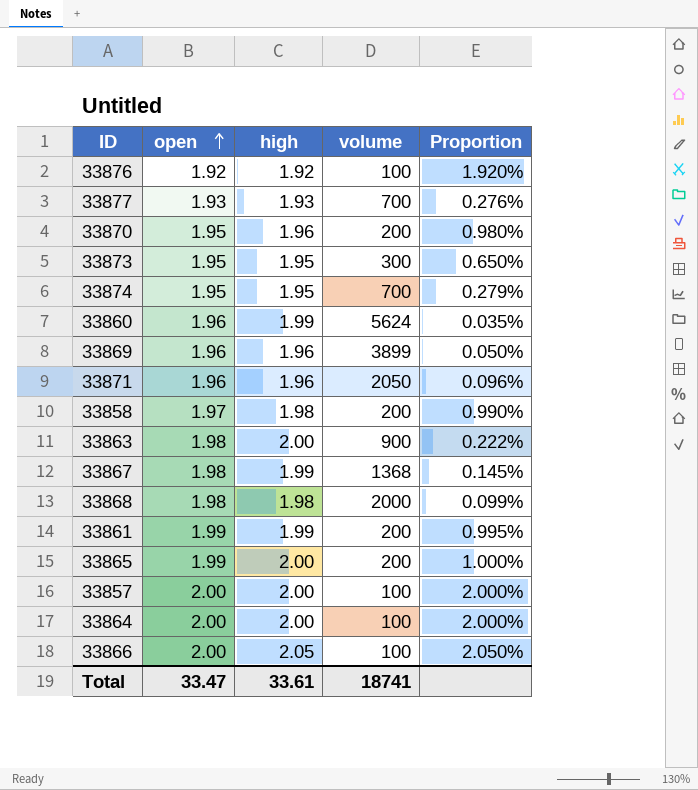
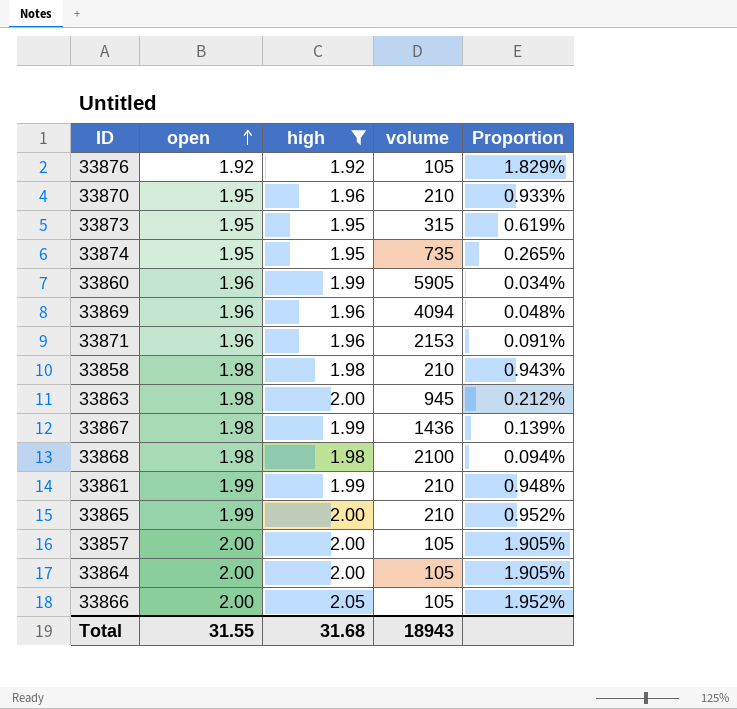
filter: none -> high != 1.93
33876 | volume: 100 -> 105
33876 | Proportion: 1.920% -> 1.829%
33870 | volume: 200 -> 210
33870 | Proportion: 0.980% -> 0.933%
33873 | volume: 300 -> 315
33873 | Proportion: 0.650% -> 0.619%
33874 | volume: 700 -> 735
33874 | Proportion: 0.279% -> 0.265%
33860 | volume: 5624 -> 5905
33860 | Proportion: 0.035% -> 0.034%
33869 | volume: 3899 -> 4094
33869 | Proportion: 0.050% -> 0.048%
33871 | volume: 2050 -> 2153
33871 | Proportion: 0.096% -> 0.091%
33858 | open: 1.97 -> 1.98
33858 | volume: 200 -> 210
33858 | Proportion: 0.990% -> 0.943%
33863 | volume: 900 -> 945
33863 | Proportion: 0.222% -> 0.212%
33867 | volume: 1368 -> 1436
33867 | Proportion: 0.145% -> 0.139%
33868 | volume: 2000 -> 2100
33868 | Proportion: 0.099% -> 0.094%
33861 | volume: 200 -> 210
33861 | Proportion: 0.995% -> 0.948%
33865 | volume: 200 -> 210
33865 | Proportion: 1.000% -> 0.952%
33857 | volume: 100 -> 105
33857 | Proportion: 2.000% -> 1.905%
33864 | volume: 100 -> 105
33864 | Proportion: 2.000% -> 1.905%
33866 | volume: 100 -> 105
33866 | Proportion: 2.050% -> 1.952%
Total | open: 33.47 -> 31.55
Total | high: 33.61 -> 31.68
Total | volume: 18741 -> 18943

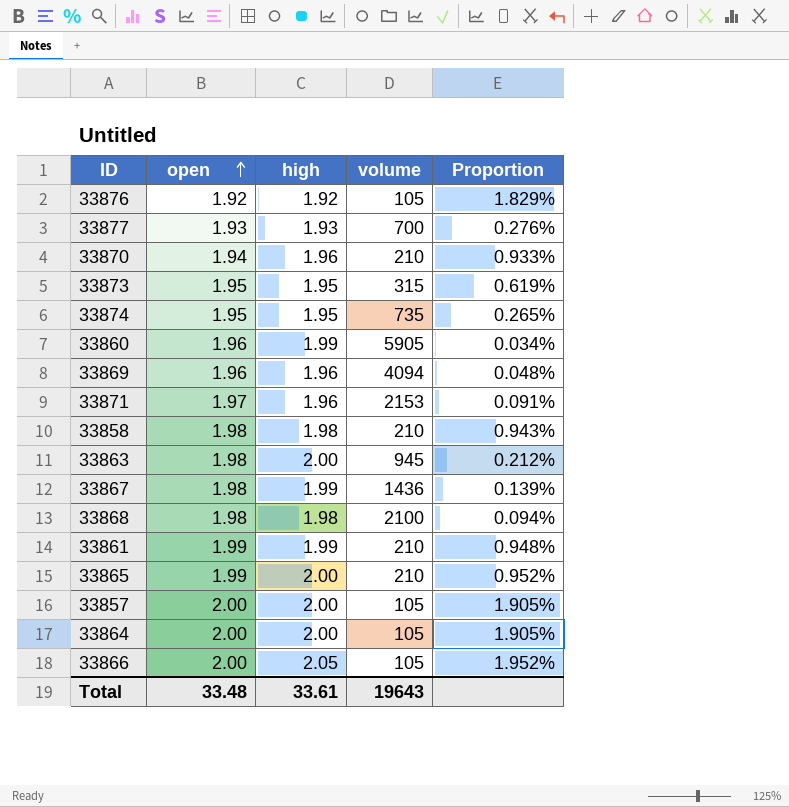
filter: high != 1.93 -> none
33870 | open: 1.95 -> 1.94
33871 | open: 1.96 -> 1.97
Total | open: 31.55 -> 33.48
Total | high: 31.68 -> 33.61
Total | volume: 18943 -> 19643

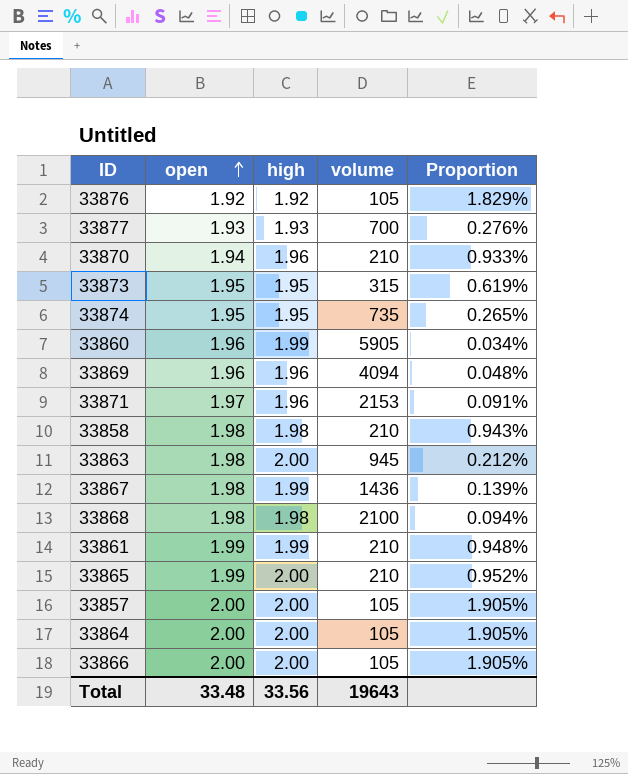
33866 | high: 2.05 -> 2.00
33866 | Proportion: 1.952% -> 1.905%
Total | high: 33.61 -> 33.56

